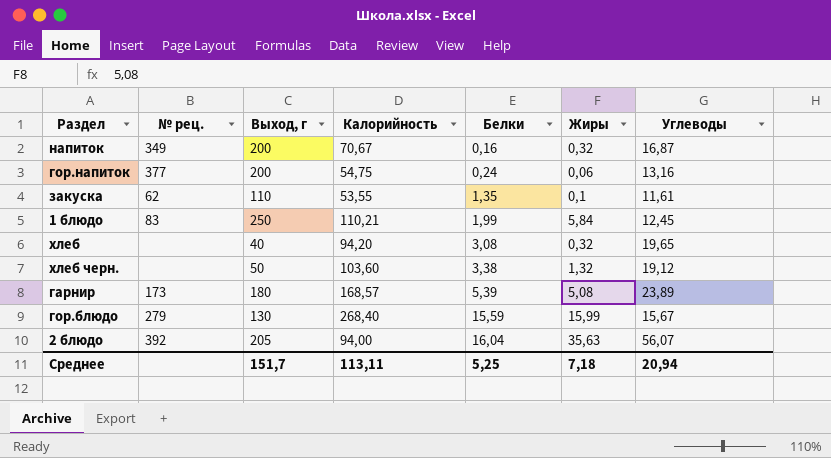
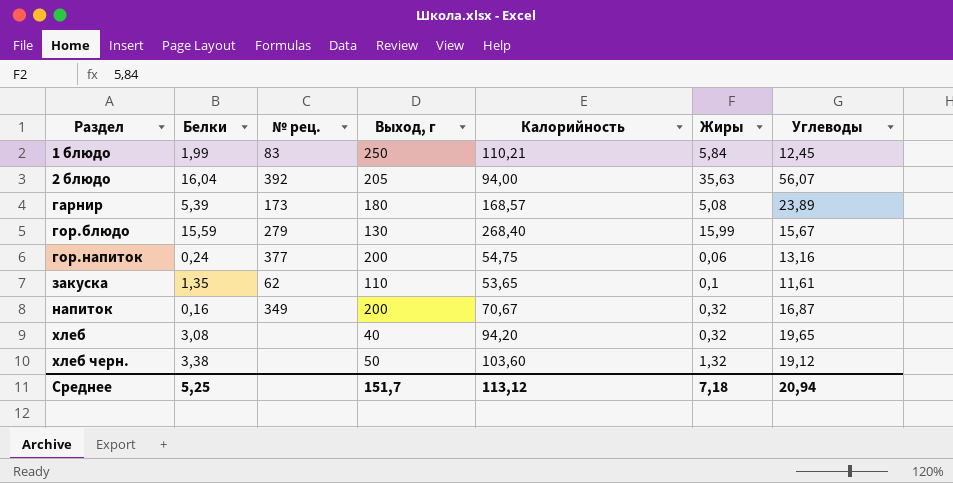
row order: Белки ascending -> Раздел ascending
column Белки | position: 5 -> 2
закуска | Калорийность: 53,55 -> 53,65
Среднее | Калорийность: 113,11 -> 113,12

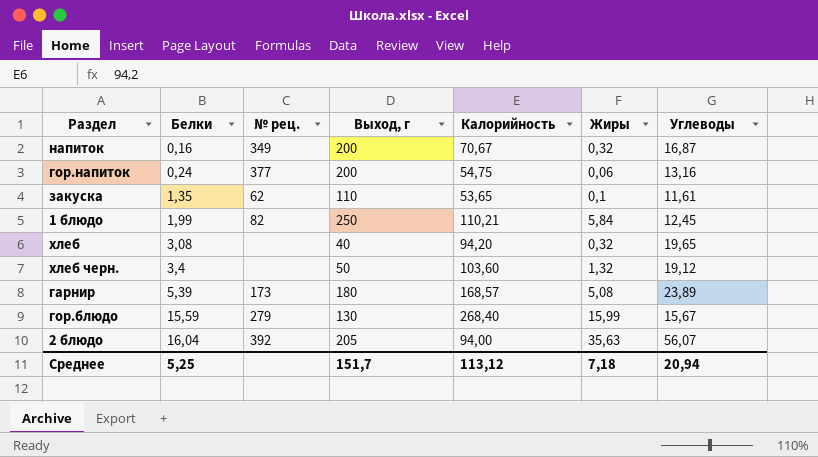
row order: Раздел ascending -> Белки ascending
1 блюдо | № рец.: 83 -> 82
хлеб черн. | Белки: 3,38 -> 3,4

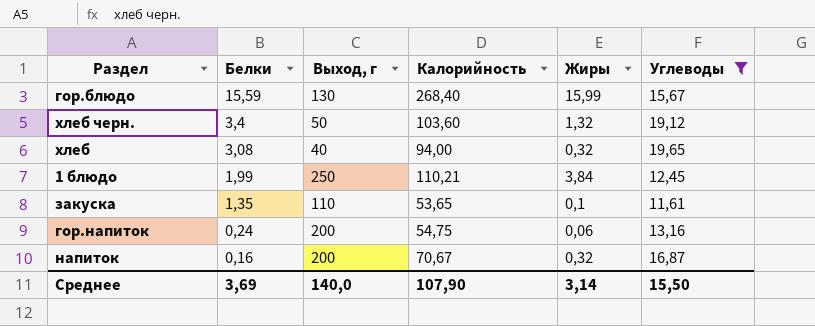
filter: none -> Углеводы <= 19,65
row order: Белки ascending -> Белки descending
column № рец. | position: 3 -> none
хлеб | Калорийность: 94,20 -> 94,00
1 блюдо | Жиры: 5,84 -> 3,84
Среднее | Белки: 5,25 -> 3,69
Среднее | Выход, г: 151,7 -> 140,0
Среднее | Калорийность: 113,12 -> 107,90
Среднее | Жиры: 7,18 -> 3,14
Среднее | Углеводы: 20,94 -> 15,50

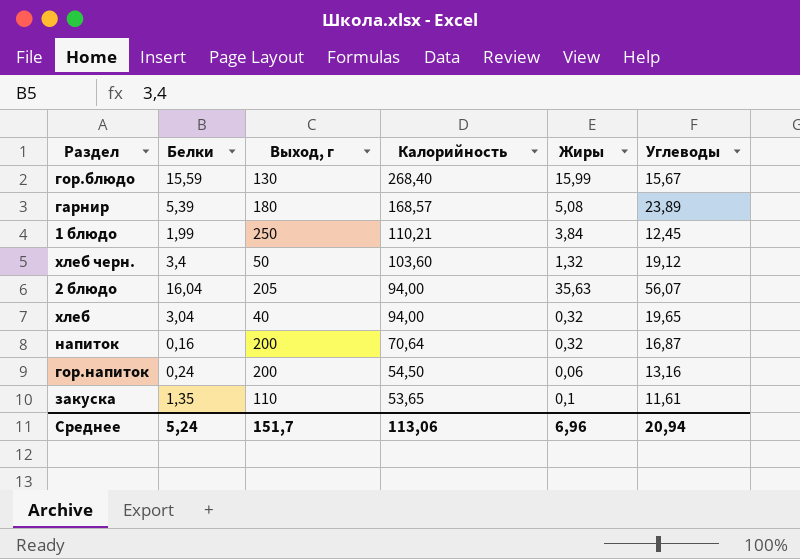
filter: Углеводы <= 19,65 -> none
row order: Белки descending -> Калорийность descending
хлеб | Белки: 3,08 -> 3,04
напиток | Калорийность: 70,67 -> 70,64
гор.напиток | Калорийность: 54,75 -> 54,50
Среднее | Белки: 3,69 -> 5,24
Среднее | Выход, г: 140,0 -> 151,7
Среднее | Калорийность: 107,90 -> 113,06
Среднее | Жиры: 3,14 -> 6,96
Среднее | Углеводы: 15,50 -> 20,94

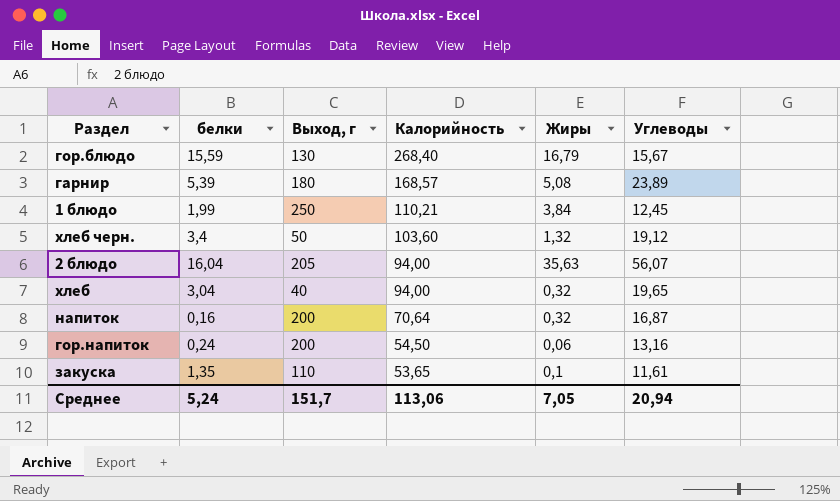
column name: Белки -> белки
гор.блюдо | Жиры: 15,99 -> 16,79
Среднее | Жиры: 6,96 -> 7,05

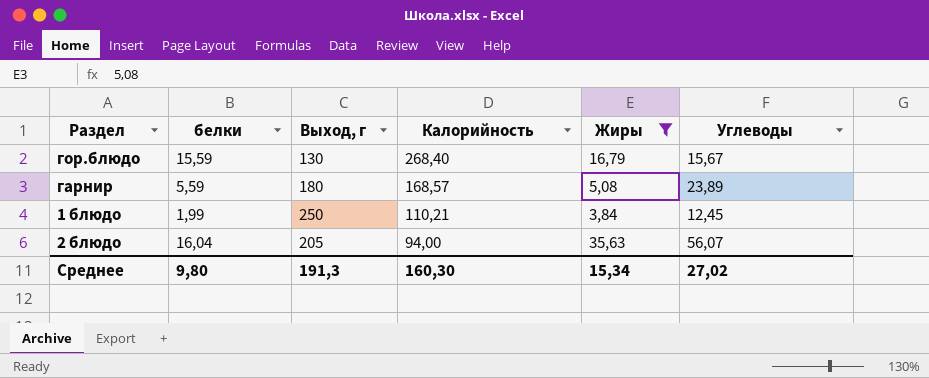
filter: none -> Жиры >= 3,84
гарнир | белки: 5,39 -> 5,59
Среднее | белки: 5,24 -> 9,80
Среднее | Выход, г: 151,7 -> 191,3
Среднее | Калорийность: 113,06 -> 160,30
Среднее | Жиры: 7,05 -> 15,34
Среднее | Углеводы: 20,94 -> 27,02

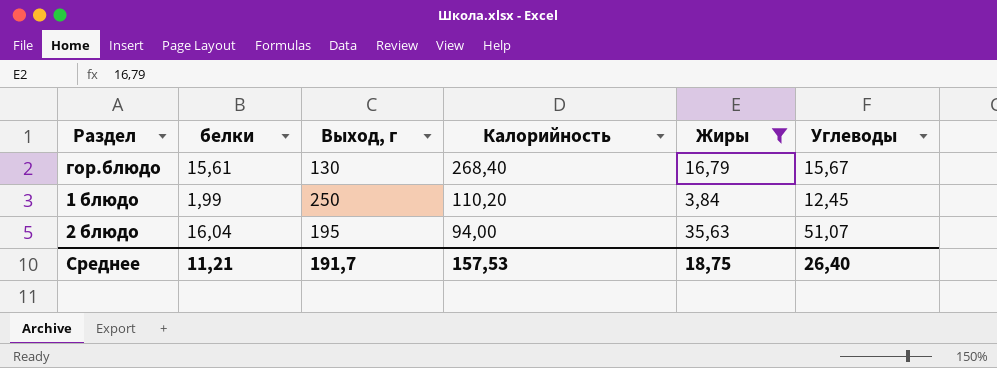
row гарнир: 5,59 | 180 | 168,57 | 5,08 | 23,89 -> none
гор.блюдо | белки: 15,59 -> 15,61
1 блюдо | Калорийность: 110,21 -> 110,20
2 блюдо | Выход, г: 205 -> 195
2 блюдо | Углеводы: 56,07 -> 51,07
Среднее | белки: 9,80 -> 11,21
Среднее | Выход, г: 191,3 -> 191,7
Среднее | Калорийность: 160,30 -> 157,53
Среднее | Жиры: 15,34 -> 18,75
Среднее | Углеводы: 27,02 -> 26,40

